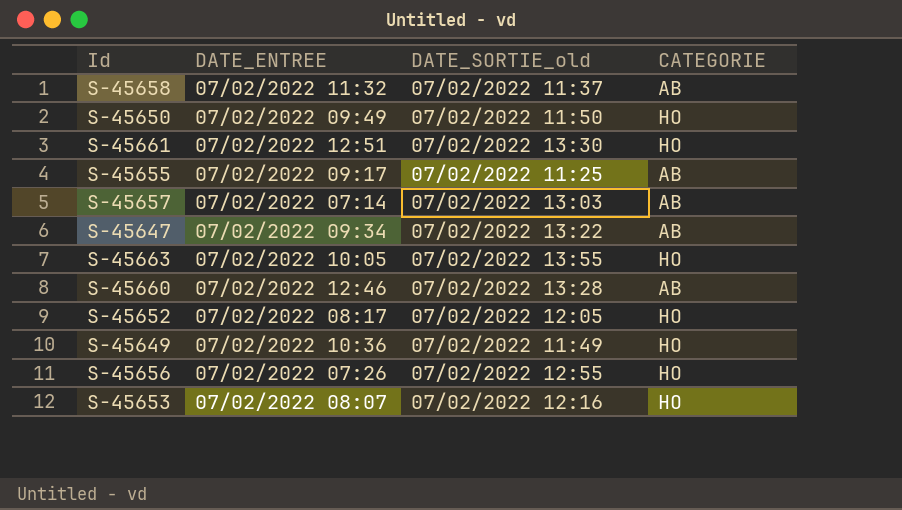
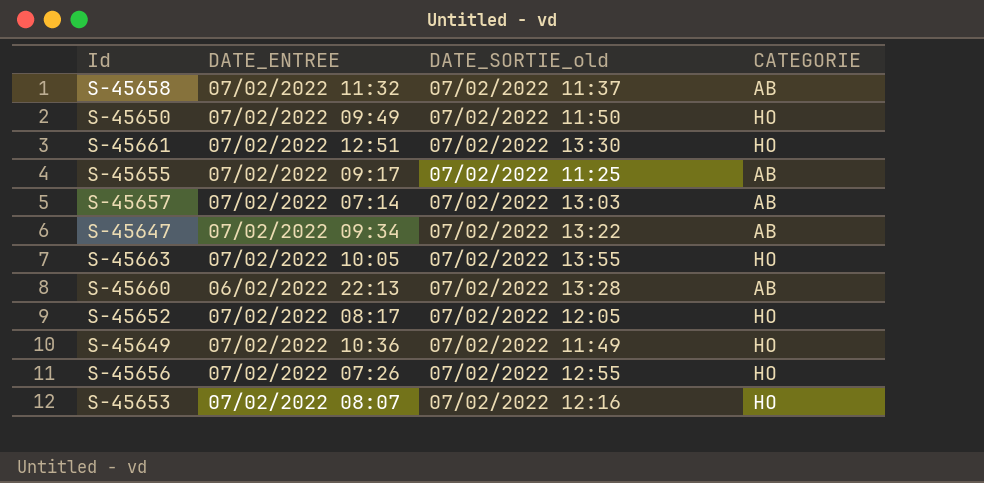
S-45660 | DATE_ENTREE: 07/02/2022 12:46 -> 06/02/2022 22:13

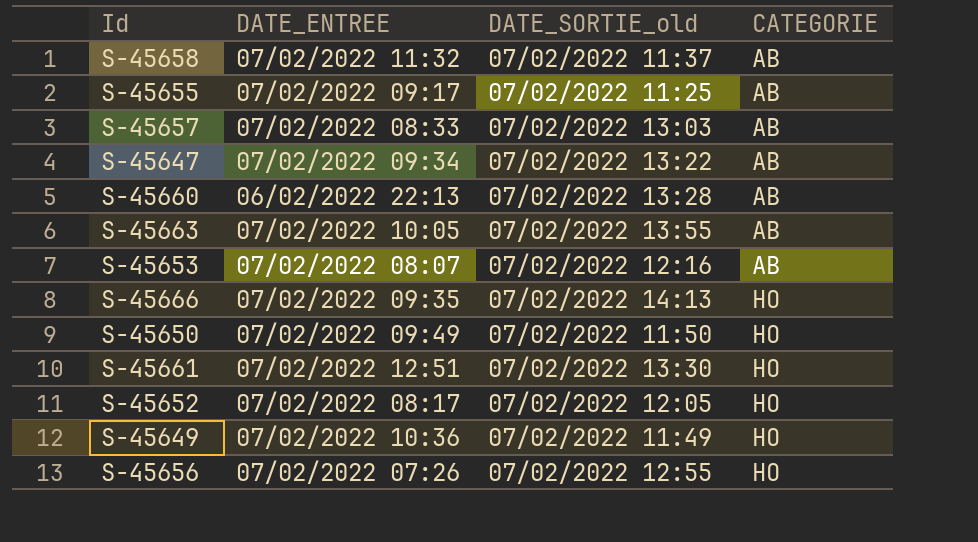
row order: none -> CATEGORIE ascending
S-45657 | DATE_ENTREE: 07/02/2022 07:14 -> 07/02/2022 08:33
S-45663 | CATEGORIE: HO -> AB
S-45653 | CATEGORIE: HO -> AB
row S-45666: none -> 07/02/2022 09:35 | 07/02/2022 14:13 | HO

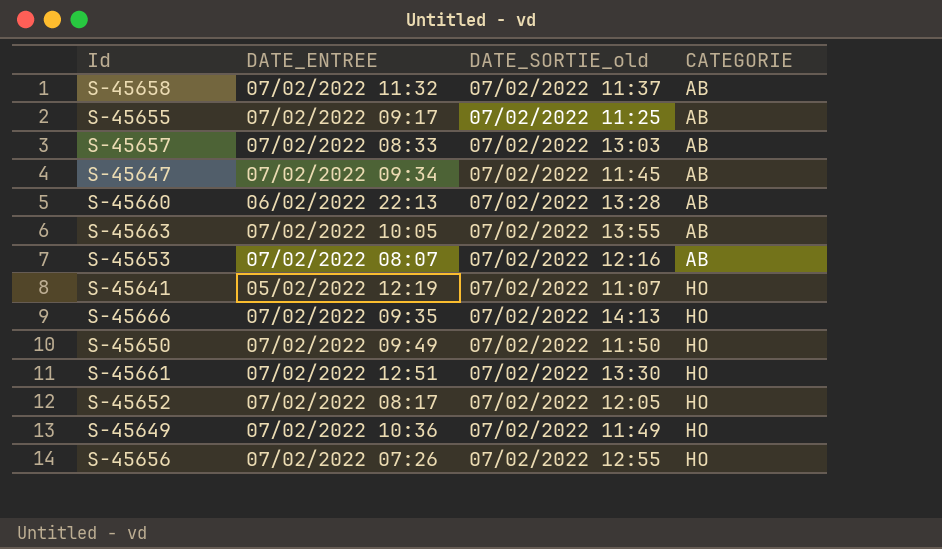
S-45647 | DATE_SORTIE_old: 07/02/2022 13:22 -> 07/02/2022 11:45
row S-45641: none -> 05/02/2022 12:19 | 07/02/2022 11:07 | HO

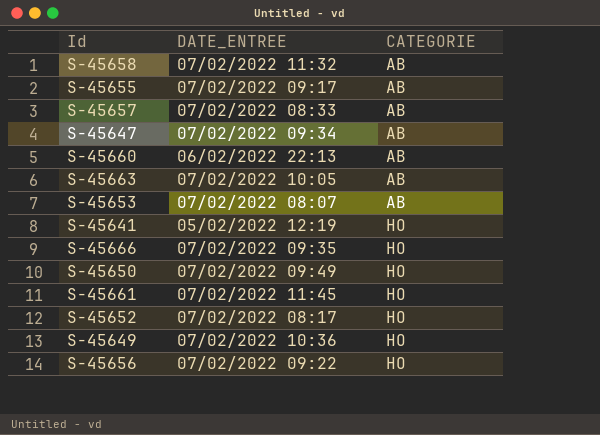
column DATE_SORTIE_old | position: 3 -> none
S-45661 | DATE_ENTREE: 07/02/2022 12:51 -> 07/02/2022 11:45
S-45656 | DATE_ENTREE: 07/02/2022 07:26 -> 07/02/2022 09:22

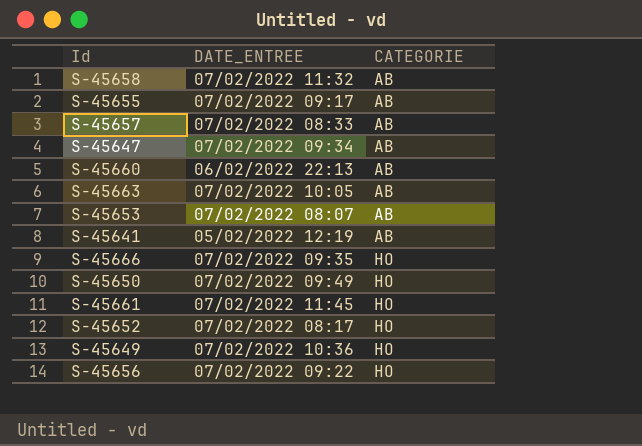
S-45641 | CATEGORIE: HO -> AB

